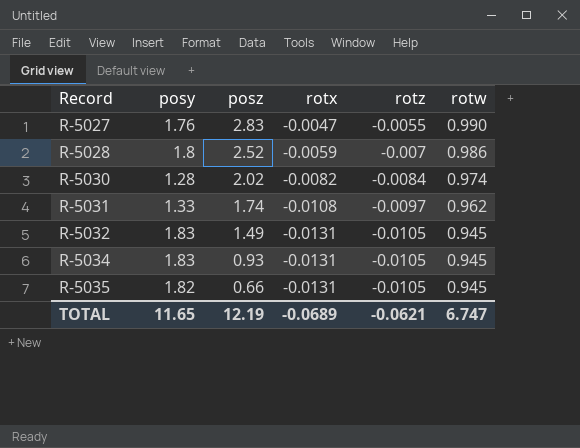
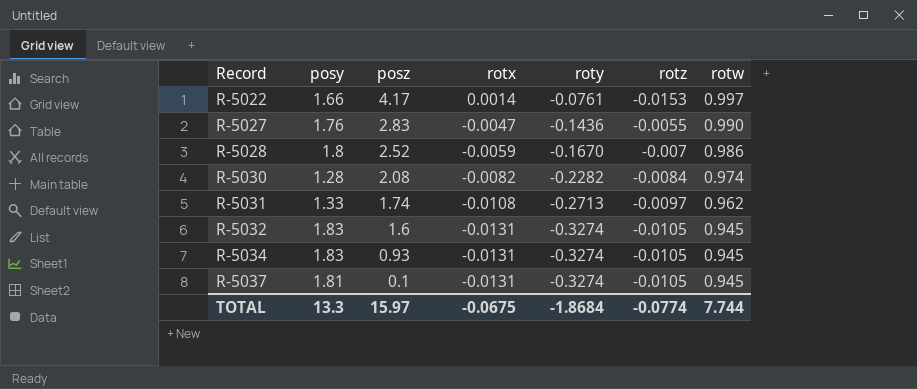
column roty | position: none -> 5
row R-5035: 1.82 | 0.66 | -0.0131 | -0.0105 | 0.945 -> none
row R-5022: none -> 1.66 | 4.17 | 0.0014 | -0.0761 | -0.0153 | 0.997
R-5030 | posz: 2.02 -> 2.08
R-5032 | posz: 1.49 -> 1.6
row R-5037: none -> 1.81 | 0.1 | -0.0131 | -0.3274 | -0.0105 | 0.945
TOTAL | posy: 11.65 -> 13.3
TOTAL | posz: 12.19 -> 15.97
TOTAL | rotx: -0.0689 -> -0.0675
TOTAL | rotz: -0.0621 -> -0.0774
TOTAL | rotw: 6.747 -> 7.744

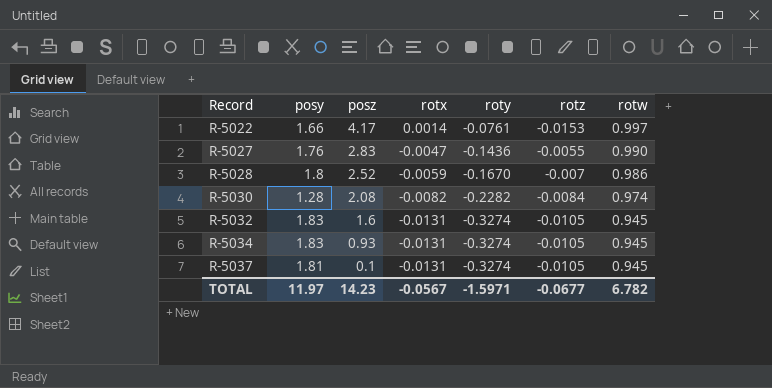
row R-5031: 1.33 | 1.74 | -0.0108 | -0.2713 | -0.0097 | 0.962 -> none
TOTAL | posy: 13.3 -> 11.97
TOTAL | posz: 15.97 -> 14.23
TOTAL | rotx: -0.0675 -> -0.0567
TOTAL | roty: -1.8684 -> -1.5971
TOTAL | rotz: -0.0774 -> -0.0677
TOTAL | rotw: 7.744 -> 6.782

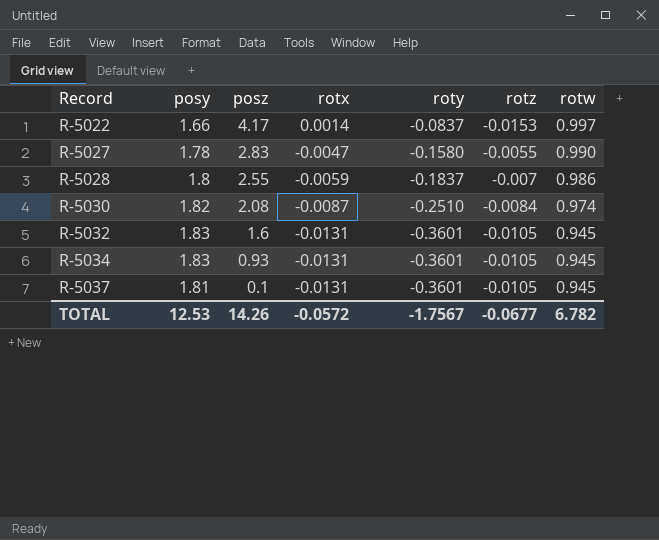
R-5022 | roty: -0.0761 -> -0.0837
R-5027 | posy: 1.76 -> 1.78
R-5027 | roty: -0.1436 -> -0.1580
R-5028 | posz: 2.52 -> 2.55
R-5028 | roty: -0.1670 -> -0.1837
R-5030 | posy: 1.28 -> 1.82
R-5030 | rotx: -0.0082 -> -0.0087
R-5030 | roty: -0.2282 -> -0.2510
R-5032 | roty: -0.3274 -> -0.3601
R-5034 | roty: -0.3274 -> -0.3601
R-5037 | roty: -0.3274 -> -0.3601
TOTAL | posy: 11.97 -> 12.53
TOTAL | posz: 14.23 -> 14.26
TOTAL | rotx: -0.0567 -> -0.0572
TOTAL | roty: -1.5971 -> -1.7567

